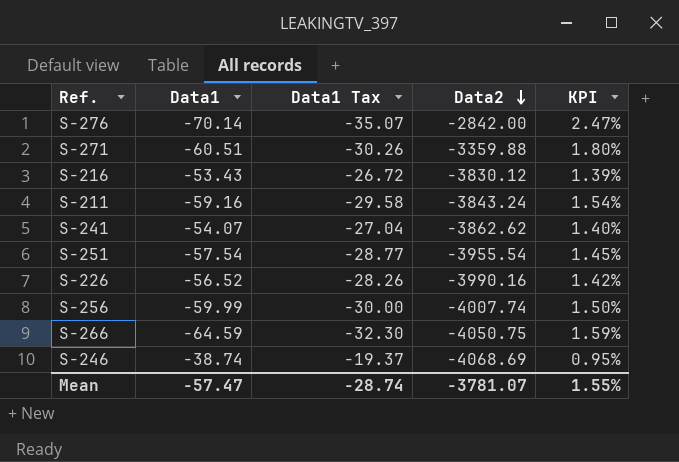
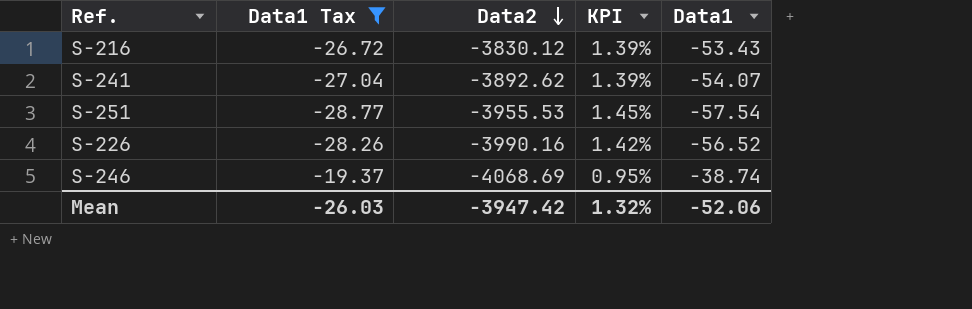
filter: none -> Data1 Tax >= -28.77
column Data1 | position: 2 -> 5
S-241 | Data2: -3862.62 -> -3892.62
S-241 | KPI: 1.40% -> 1.39%
S-251 | Data2: -3955.54 -> -3955.53
Mean | Data1 Tax: -28.74 -> -26.03
Mean | Data2: -3781.07 -> -3947.42
Mean | KPI: 1.55% -> 1.32%
Mean | Data1: -57.47 -> -52.06

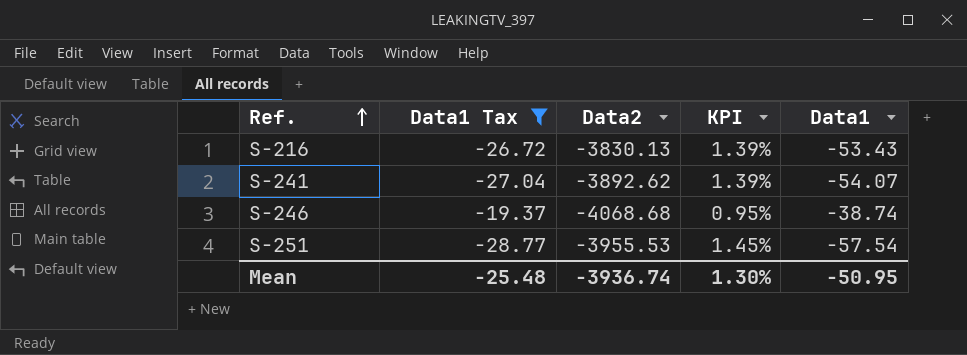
row order: Data2 descending -> Ref. ascending
row S-226: -28.26 | -3990.16 | 1.42% | -56.52 -> none
S-216 | Data2: -3830.12 -> -3830.13
S-246 | Data2: -4068.69 -> -4068.68
Mean | Data1 Tax: -26.03 -> -25.48
Mean | Data2: -3947.42 -> -3936.74
Mean | KPI: 1.32% -> 1.30%
Mean | Data1: -52.06 -> -50.95

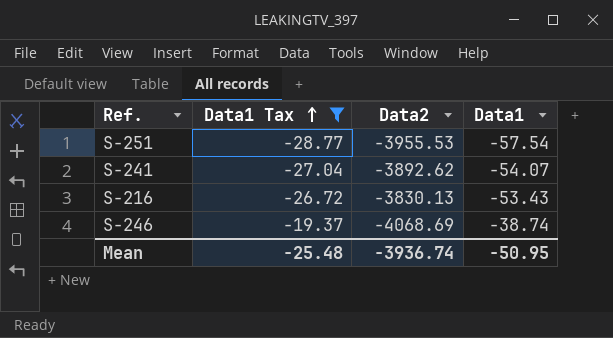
row order: Ref. ascending -> Data1 Tax ascending
column KPI | formula: [Data1] / [Data2] -> none
S-246 | Data2: -4068.68 -> -4068.69

